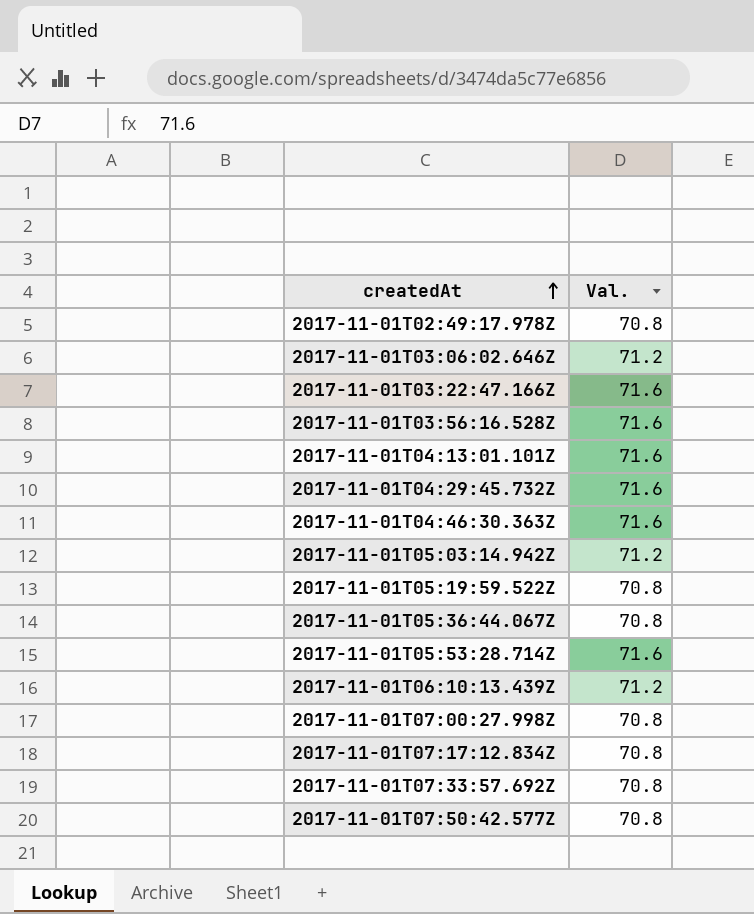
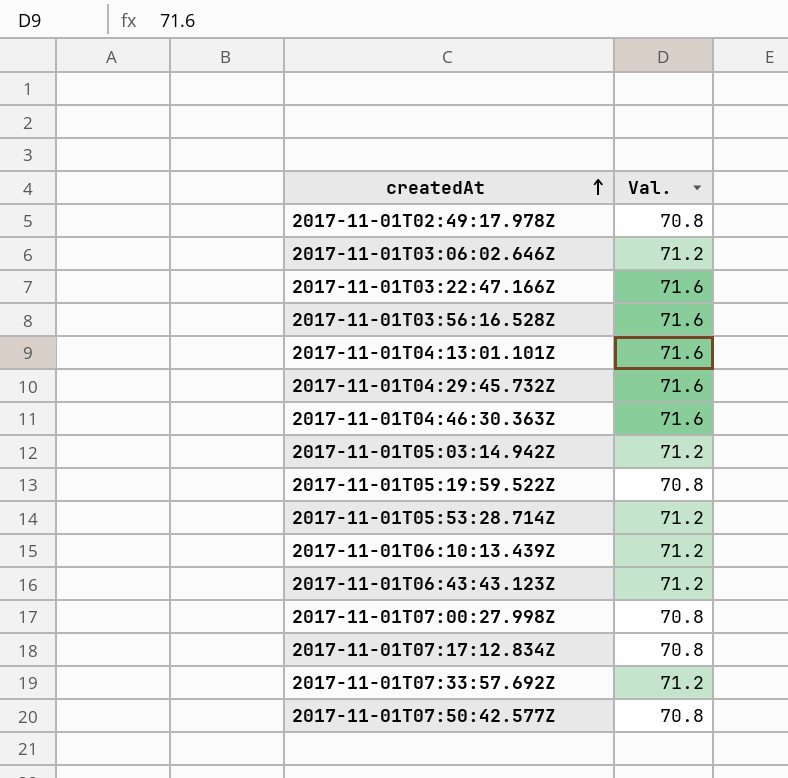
row 2017-11-01T05:36:44.067Z: 70.8 -> none
2017-11-01T05:53:28.714Z | Val.: 71.6 -> 71.2
row 2017-11-01T06:43:43.123Z: none -> 71.2
2017-11-01T07:33:57.692Z | Val.: 70.8 -> 71.2

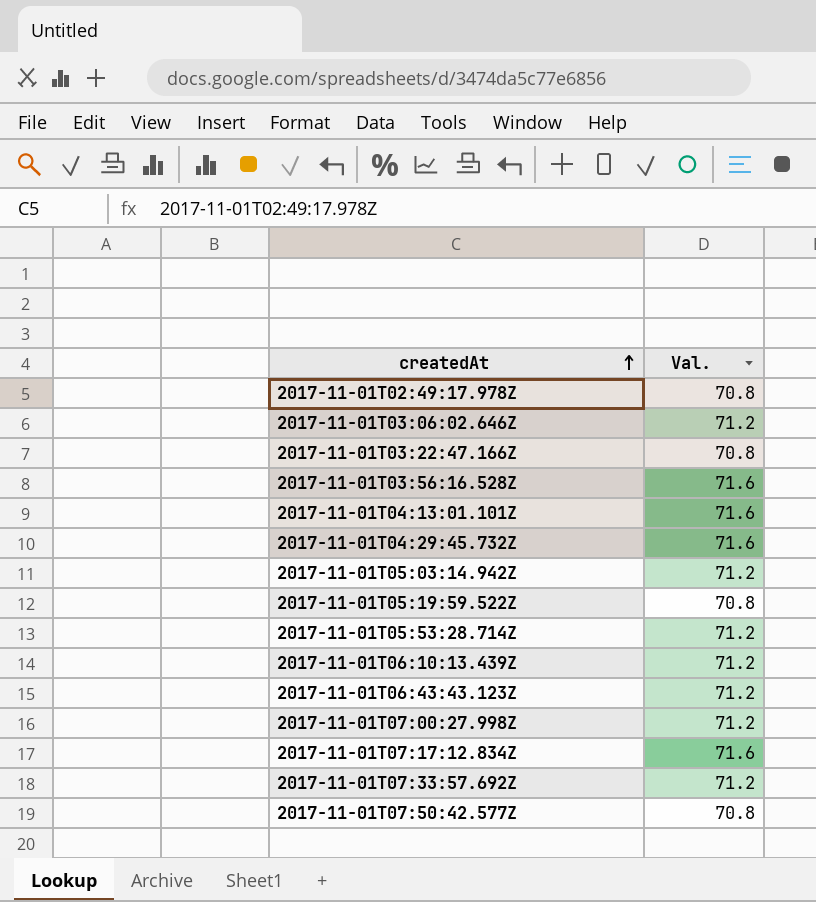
row 2017-11-01T04:46:30.363Z: 71.6 -> none
2017-11-01T03:22:47.166Z | Val.: 71.6 -> 70.8
2017-11-01T07:00:27.998Z | Val.: 70.8 -> 71.2
2017-11-01T07:17:12.834Z | Val.: 70.8 -> 71.6

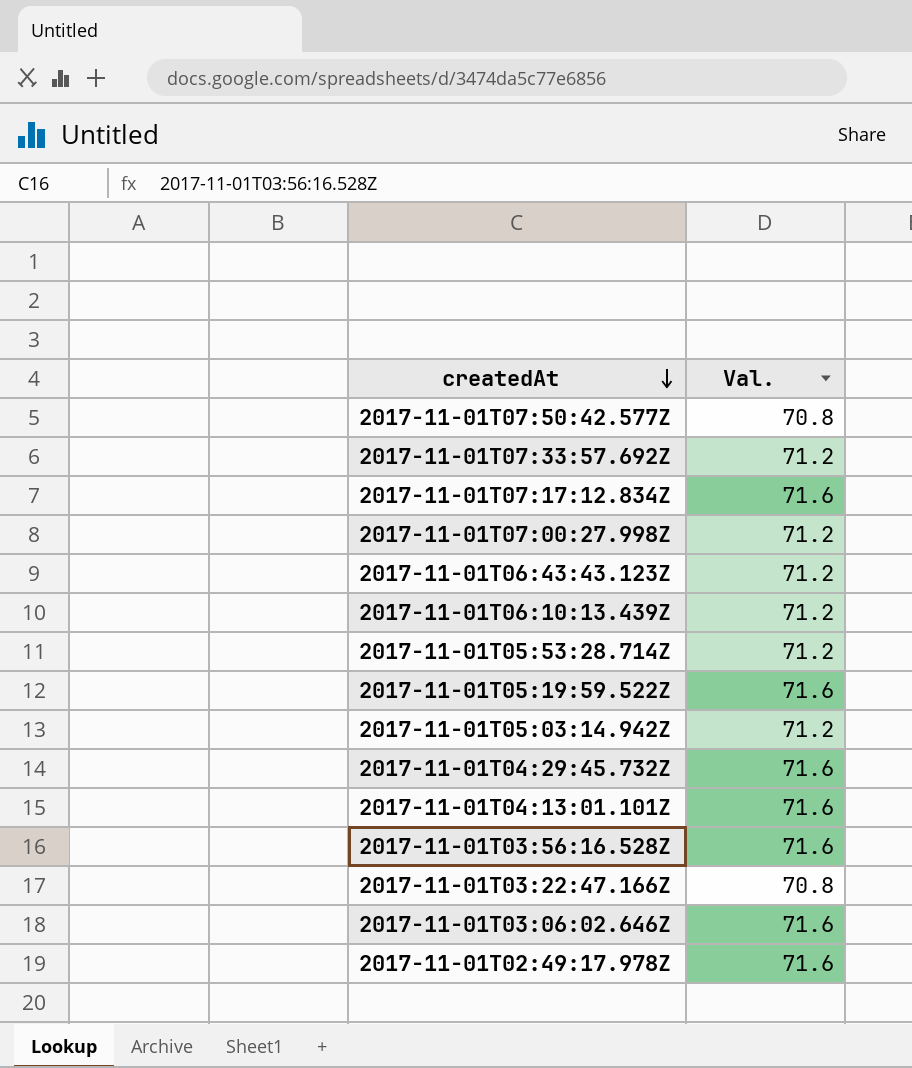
row order: createdAt ascending -> createdAt descending
2017-11-01T05:19:59.522Z | Val.: 70.8 -> 71.6
2017-11-01T03:06:02.646Z | Val.: 71.2 -> 71.6
2017-11-01T02:49:17.978Z | Val.: 70.8 -> 71.6

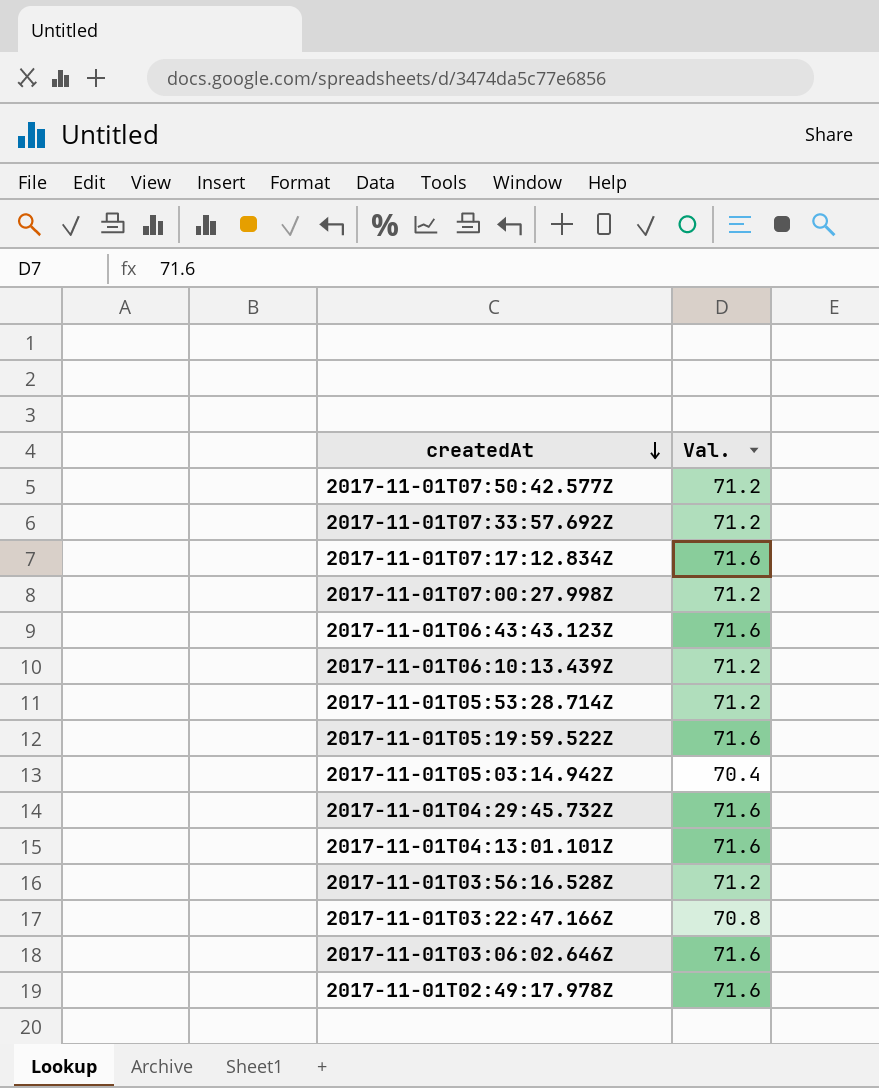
2017-11-01T07:50:42.577Z | Val.: 70.8 -> 71.2
2017-11-01T06:43:43.123Z | Val.: 71.2 -> 71.6
2017-11-01T05:03:14.942Z | Val.: 71.2 -> 70.4
2017-11-01T03:56:16.528Z | Val.: 71.6 -> 71.2

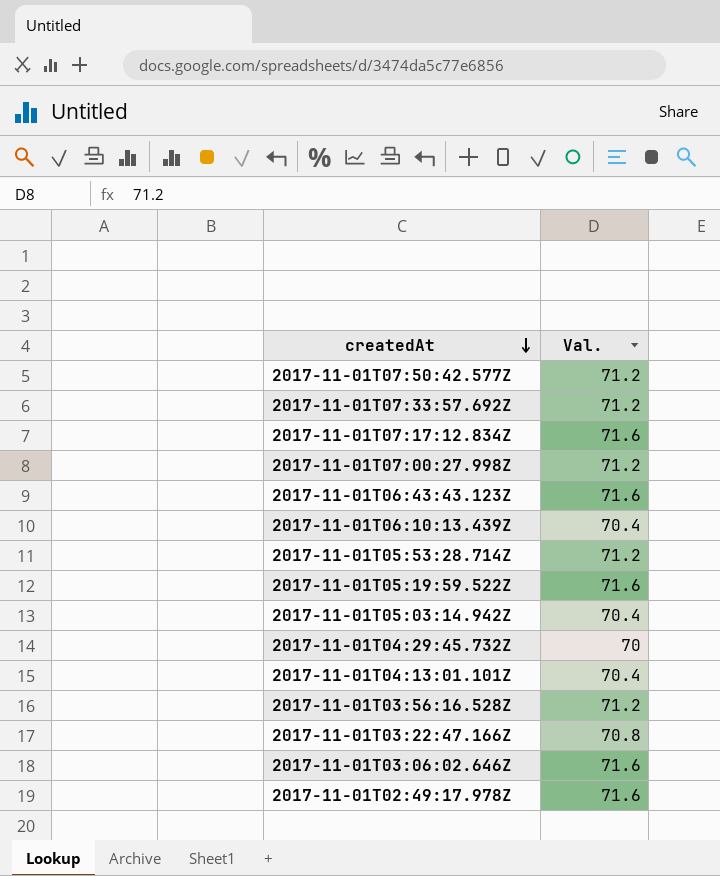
2017-11-01T06:10:13.439Z | Val.: 71.2 -> 70.4
2017-11-01T04:29:45.732Z | Val.: 71.6 -> 70
2017-11-01T04:13:01.101Z | Val.: 71.6 -> 70.4

